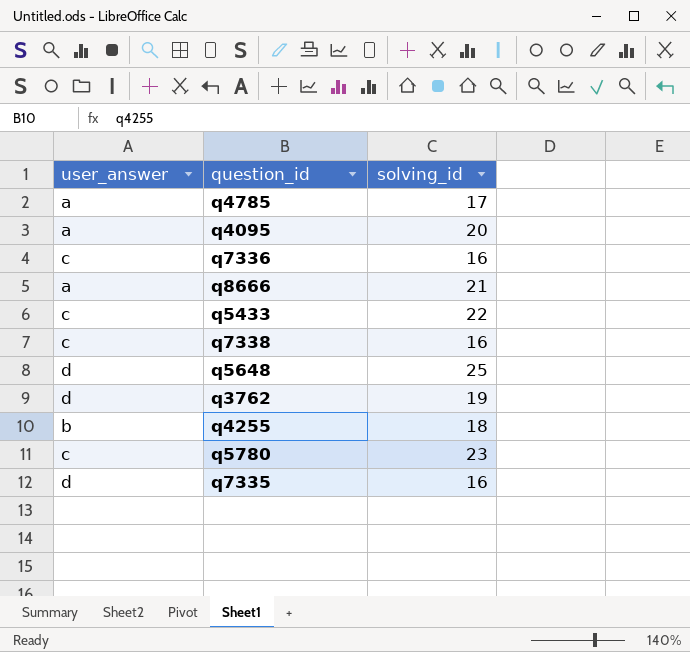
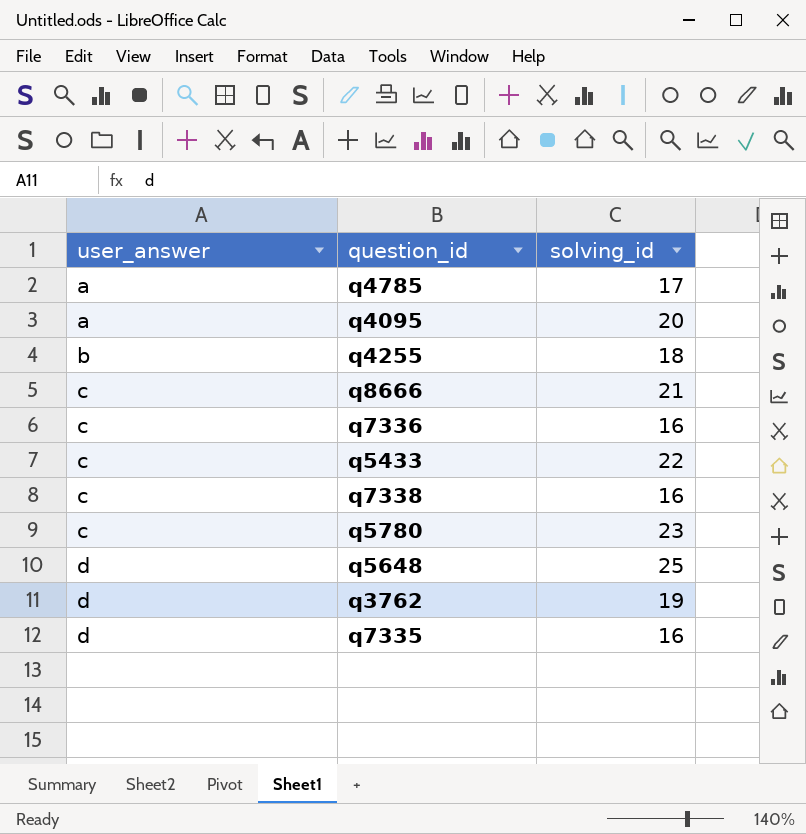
row order: none -> user_answer ascending
q8666 | user_answer: a -> c

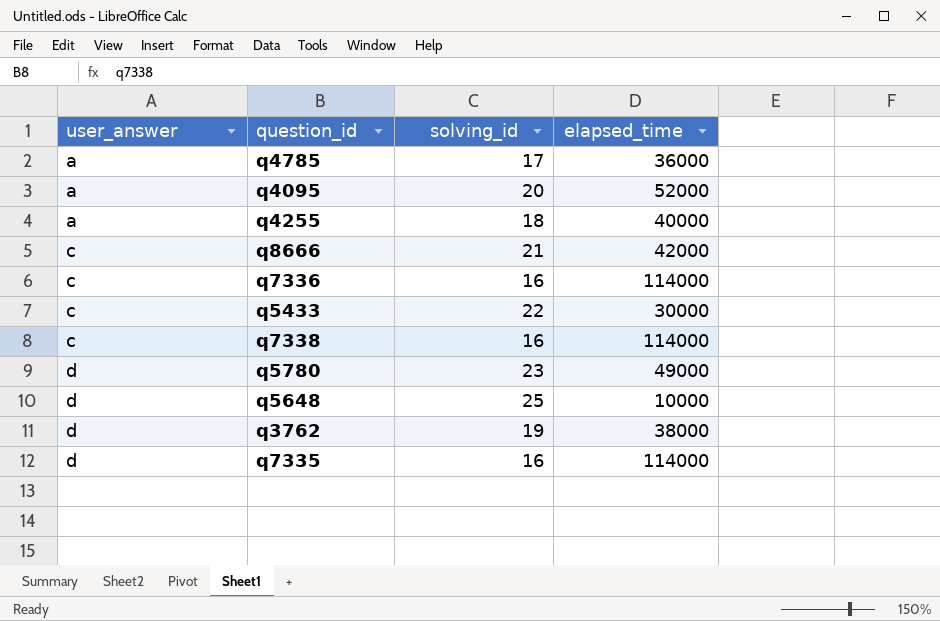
column elapsed_time | position: none -> 4
q4255 | user_answer: b -> a
q5780 | user_answer: c -> d

